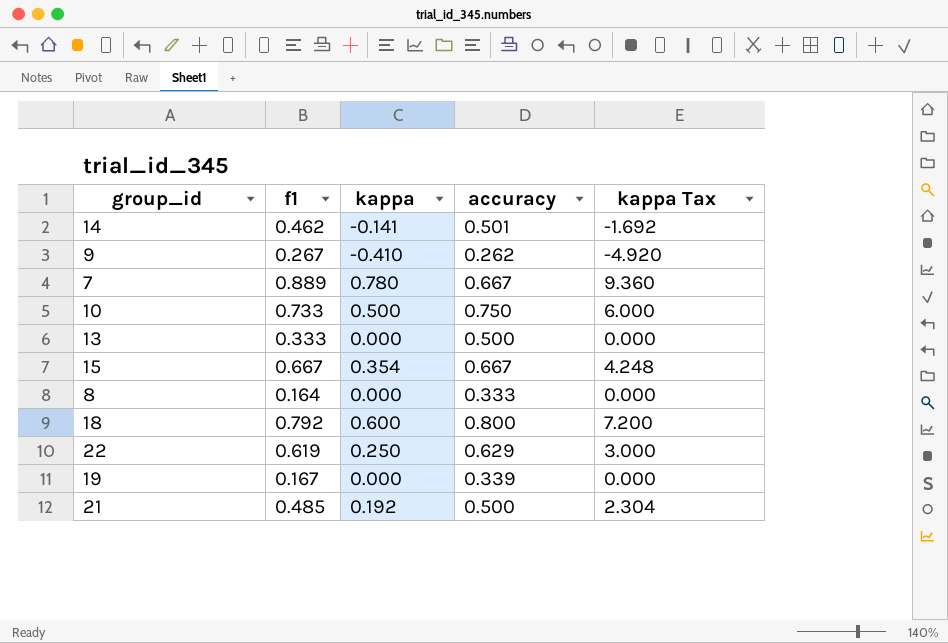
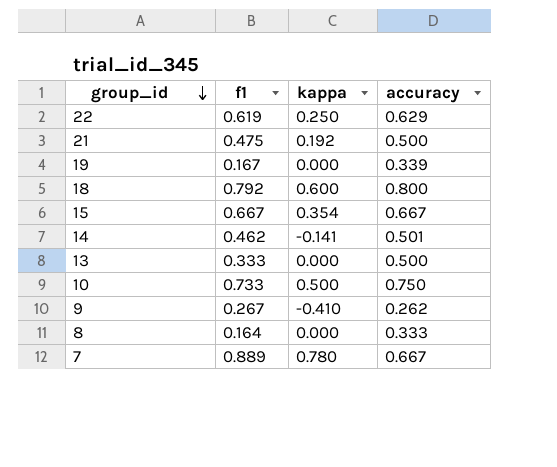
row order: none -> group_id descending
column kappa Tax | formula: [kappa] * 12 -> none
21 | f1: 0.485 -> 0.475

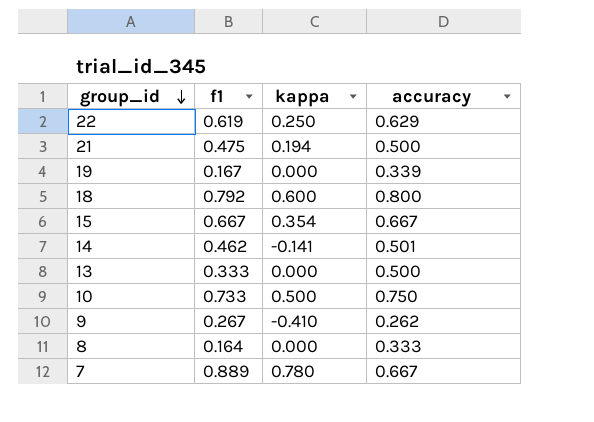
21 | kappa: 0.192 -> 0.194

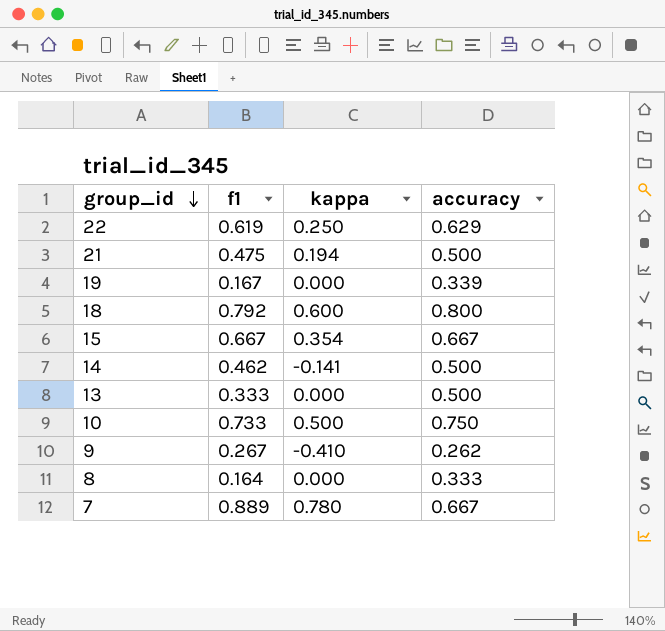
14 | accuracy: 0.501 -> 0.500

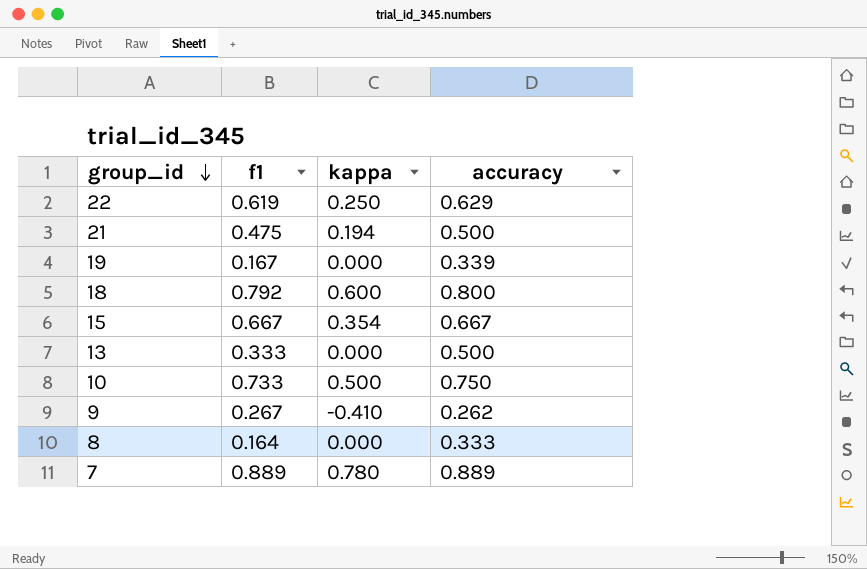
row 14: 0.462 | -0.141 | 0.500 -> none
7 | accuracy: 0.667 -> 0.889

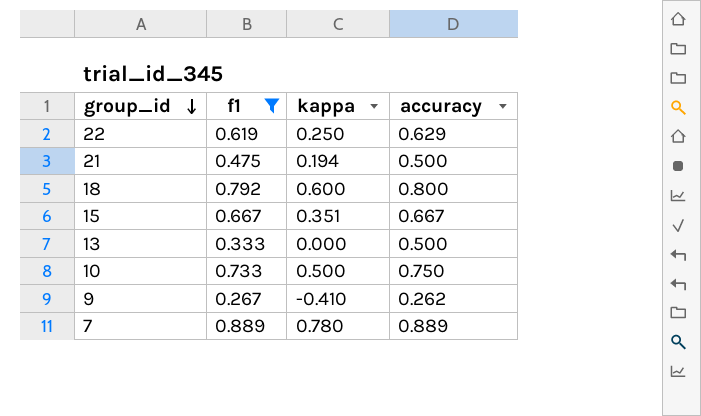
filter: none -> f1 >= 0.267
15 | kappa: 0.354 -> 0.351

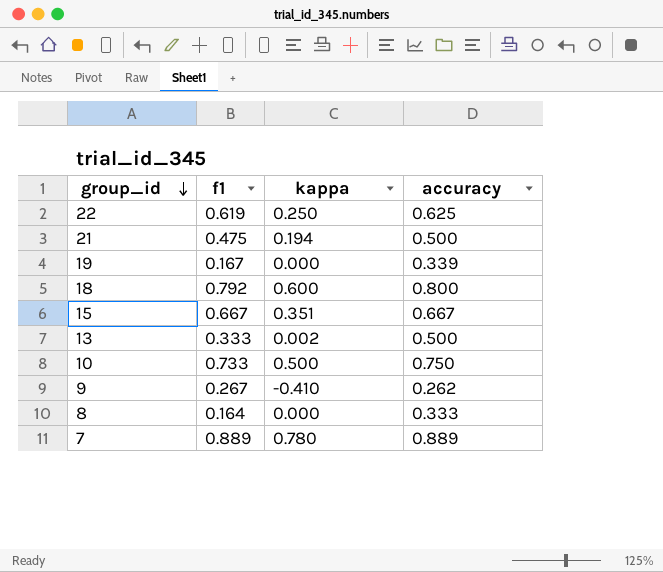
filter: f1 >= 0.267 -> none
22 | accuracy: 0.629 -> 0.625
13 | kappa: 0.000 -> 0.002

